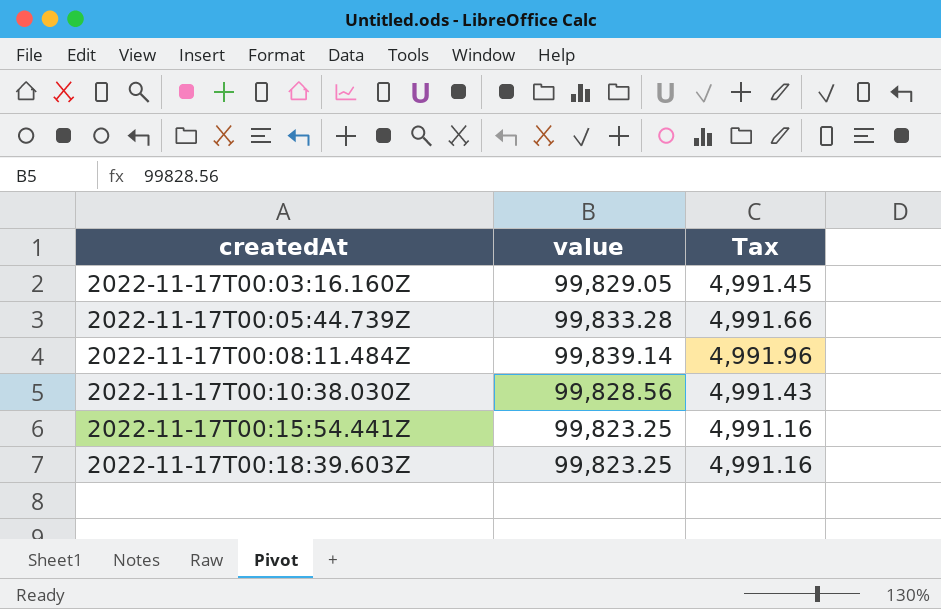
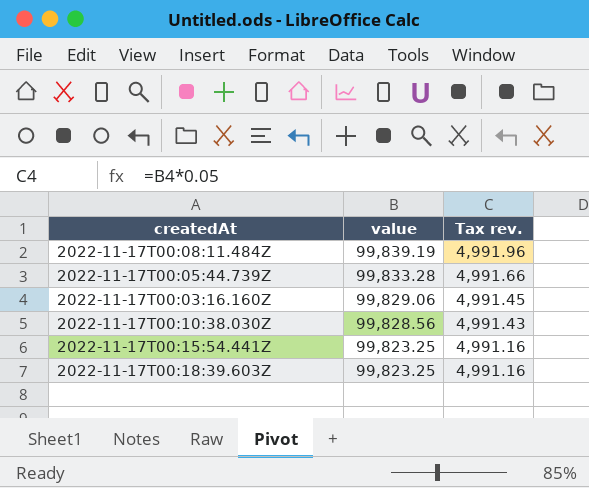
row order: createdAt ascending -> value descending
column name: Tax -> Tax rev.
2022-11-17T00:08:11.484Z | value: 99,839.14 -> 99,839.19
2022-11-17T00:03:16.160Z | value: 99,829.05 -> 99,829.06

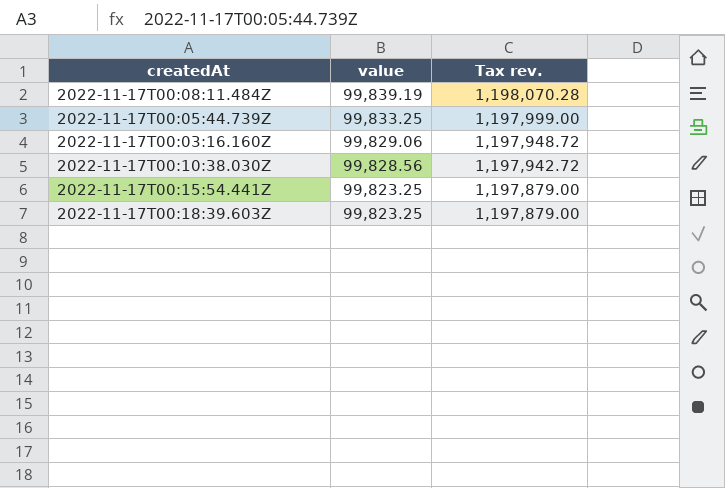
column Tax rev. | formula: [value] * 0.05 -> [value] * 12
2022-11-17T00:05:44.739Z | value: 99,833.28 -> 99,833.25

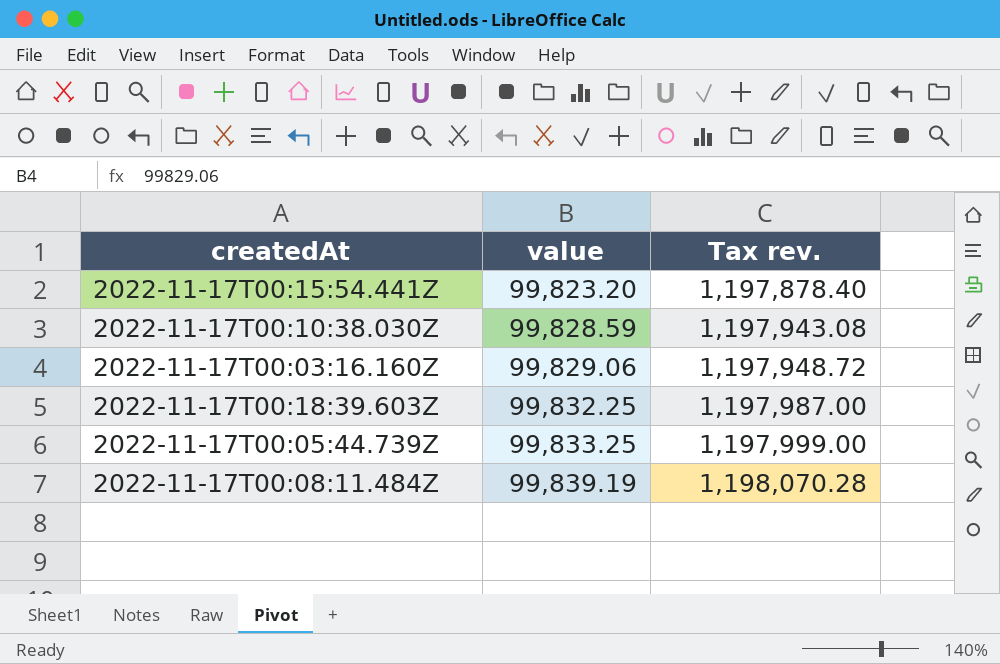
row order: value descending -> value ascending
2022-11-17T00:15:54.441Z | value: 99,823.25 -> 99,823.20
2022-11-17T00:15:54.441Z | Tax rev.: 1,197,879.00 -> 1,197,878.40
2022-11-17T00:10:38.030Z | value: 99,828.56 -> 99,828.59
2022-11-17T00:10:38.030Z | Tax rev.: 1,197,942.72 -> 1,197,943.08
2022-11-17T00:18:39.603Z | value: 99,823.25 -> 99,832.25
2022-11-17T00:18:39.603Z | Tax rev.: 1,197,879.00 -> 1,197,987.00

